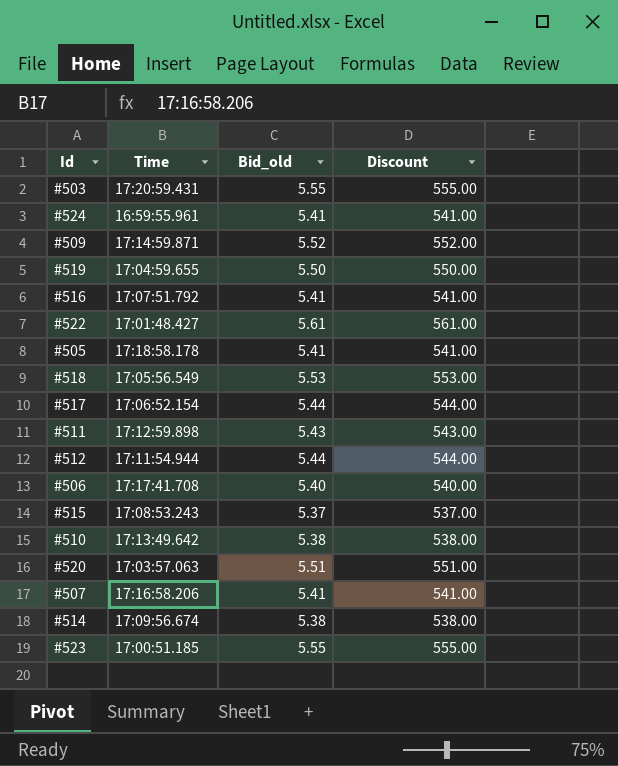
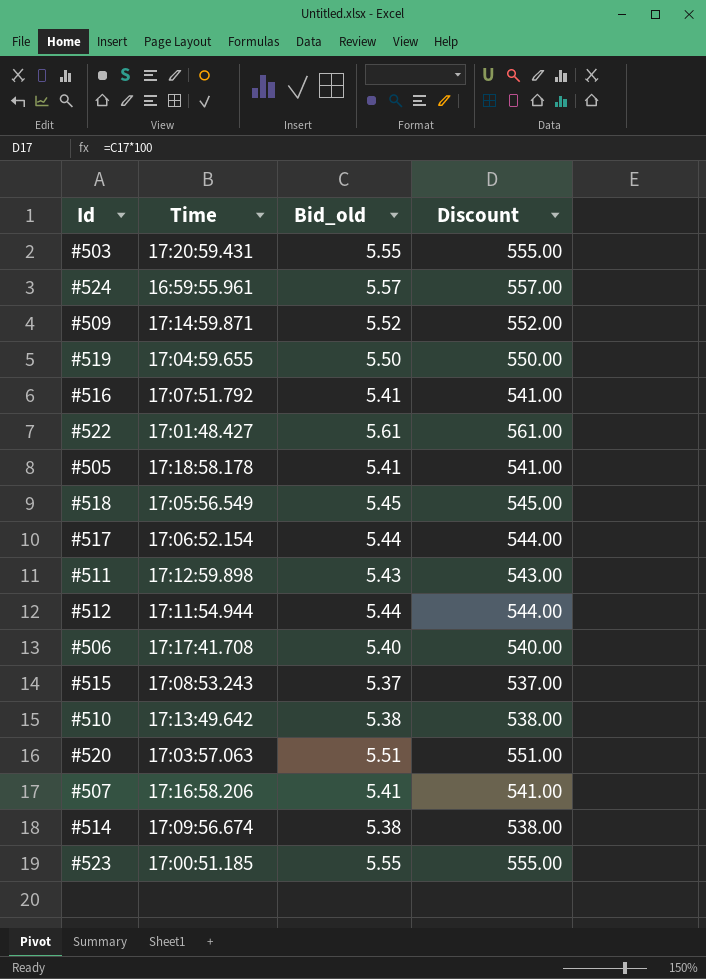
#524 | Bid_old: 5.41 -> 5.57
#524 | Discount: 541.00 -> 557.00
#518 | Bid_old: 5.53 -> 5.45
#518 | Discount: 553.00 -> 545.00

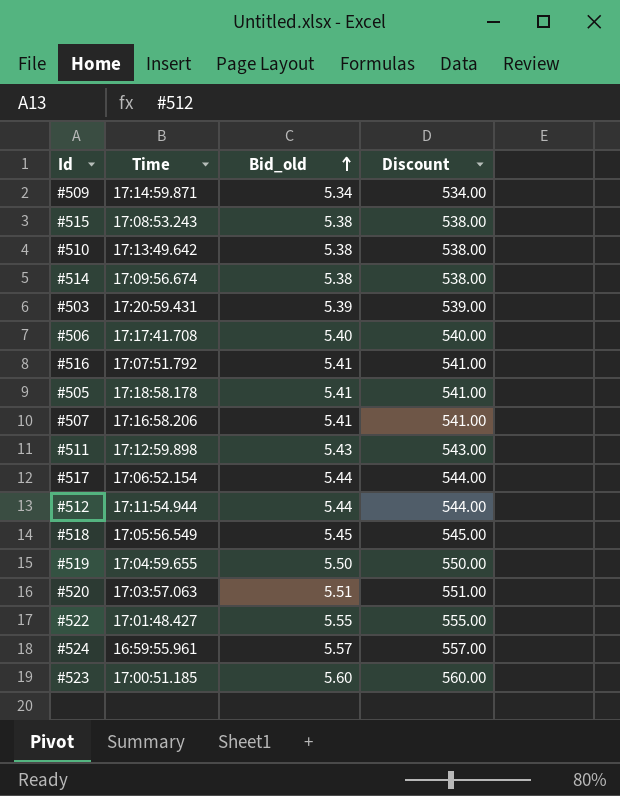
row order: none -> Bid_old ascending
#509 | Bid_old: 5.52 -> 5.34
#509 | Discount: 552.00 -> 534.00
#515 | Bid_old: 5.37 -> 5.38
#515 | Discount: 537.00 -> 538.00
#503 | Bid_old: 5.55 -> 5.39
#503 | Discount: 555.00 -> 539.00
#522 | Bid_old: 5.61 -> 5.55
#522 | Discount: 561.00 -> 555.00
#523 | Bid_old: 5.55 -> 5.60
#523 | Discount: 555.00 -> 560.00

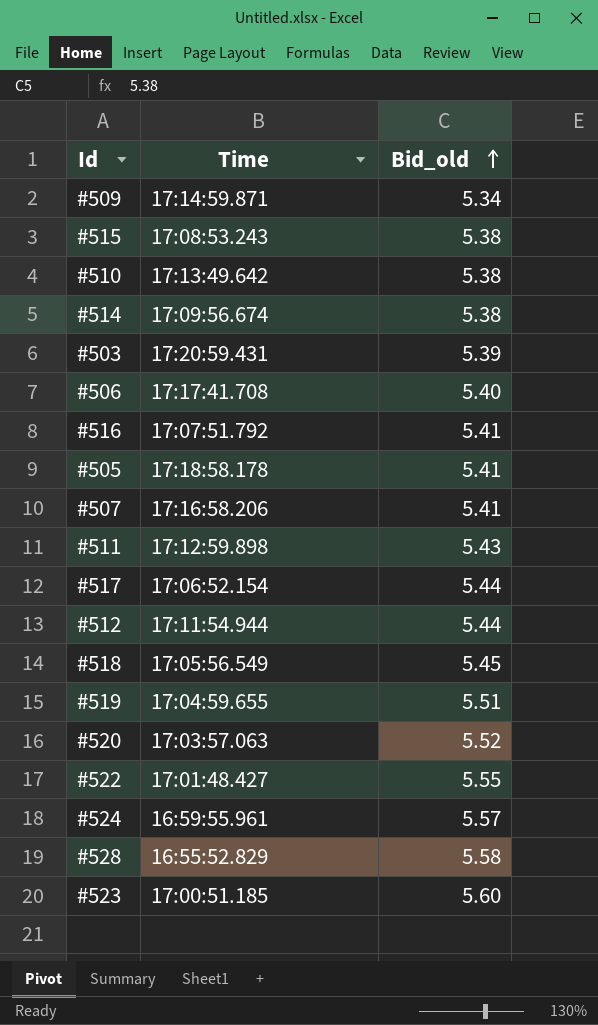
column Discount | formula: [Bid_old] * 100 -> none
#519 | Bid_old: 5.50 -> 5.51
#520 | Bid_old: 5.51 -> 5.52
row #528: none -> 16:55:52.829 | 5.58

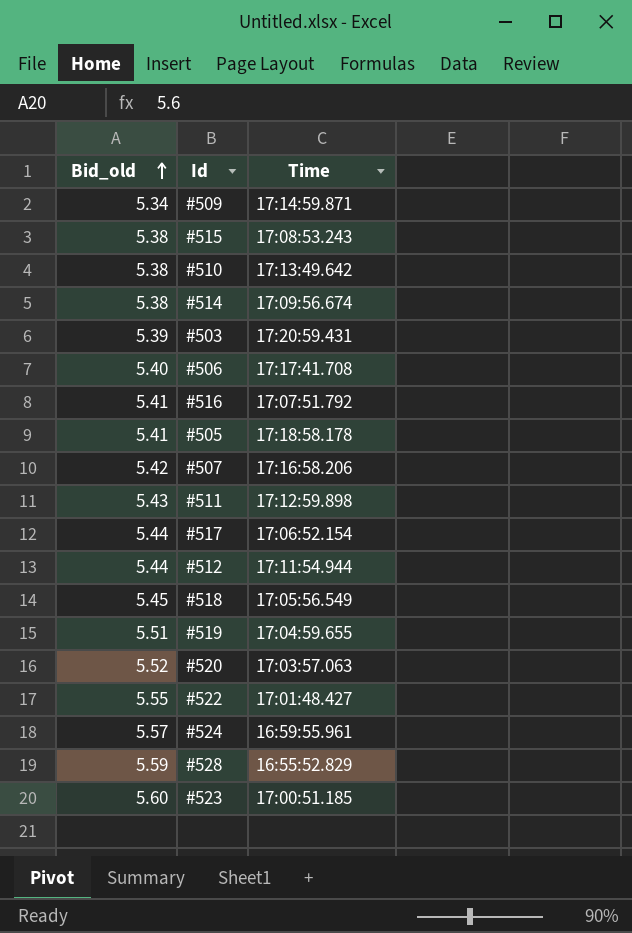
column Bid_old | position: 3 -> 1
#507 | Bid_old: 5.41 -> 5.42
#528 | Bid_old: 5.58 -> 5.59

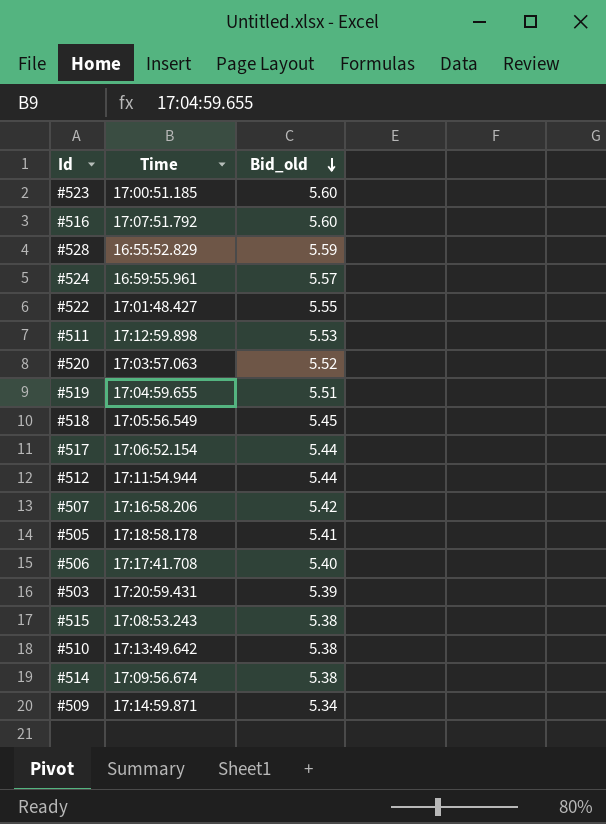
row order: Bid_old ascending -> Bid_old descending
column Bid_old | position: 1 -> 3
#516 | Bid_old: 5.41 -> 5.60
#511 | Bid_old: 5.43 -> 5.53

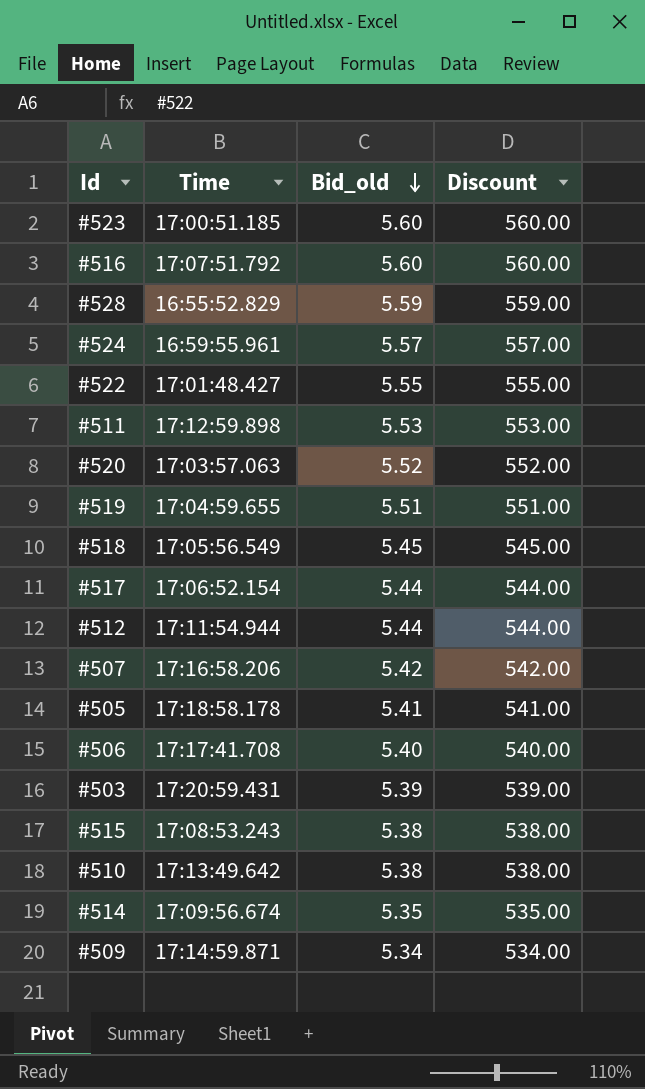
column Discount | formula: none -> [Bid_old] * 100
#514 | Bid_old: 5.38 -> 5.35

